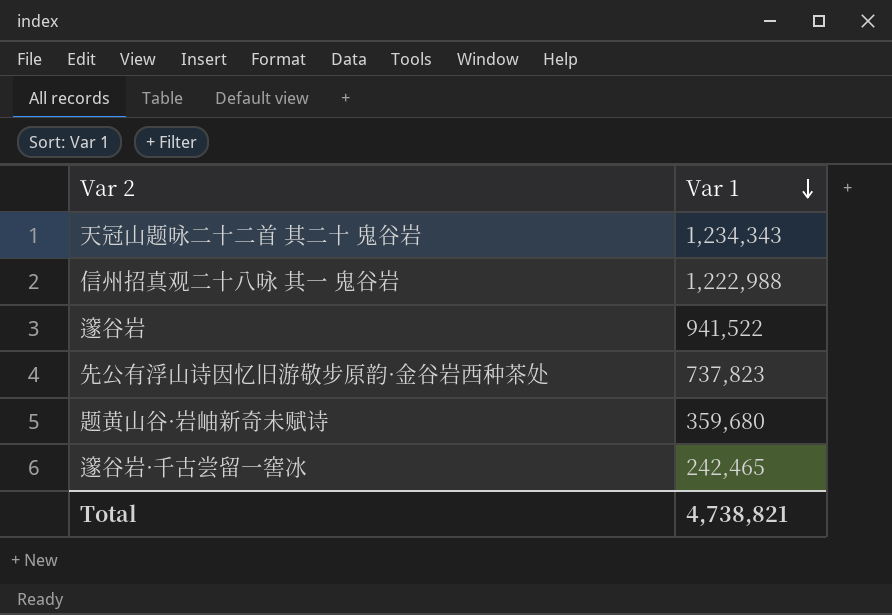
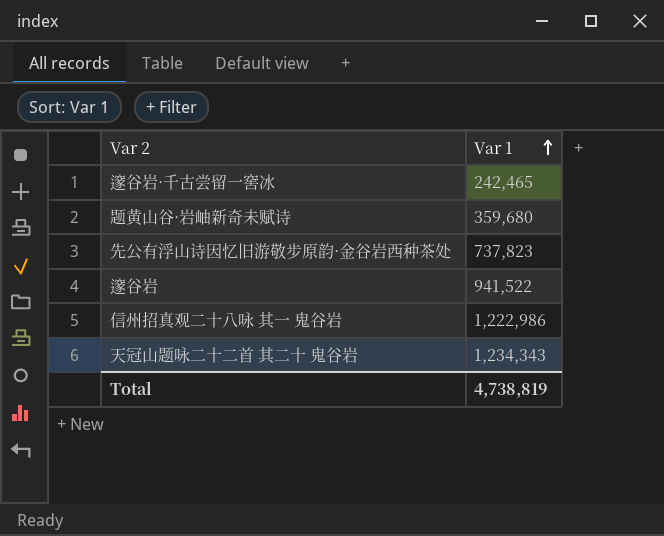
row order: Var 1 descending -> Var 1 ascending
信州招真观二十八咏 其一 鬼谷岩 | Var 1: 1,222,988 -> 1,222,986
Total | Var 1: 4,738,821 -> 4,738,819

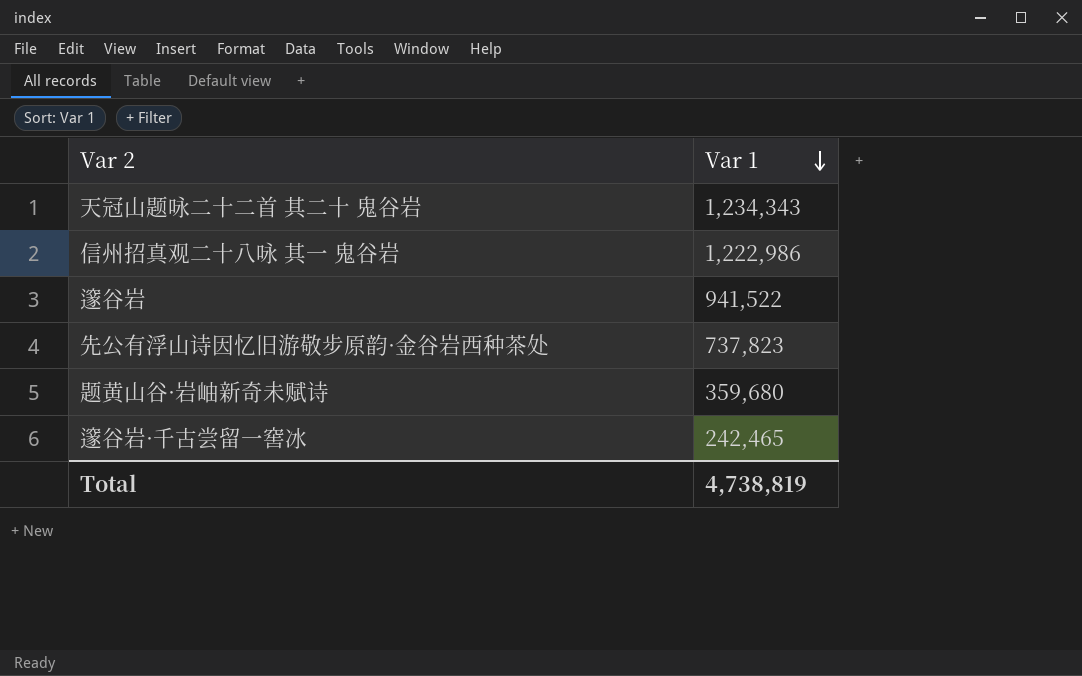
row order: Var 1 ascending -> Var 1 descending

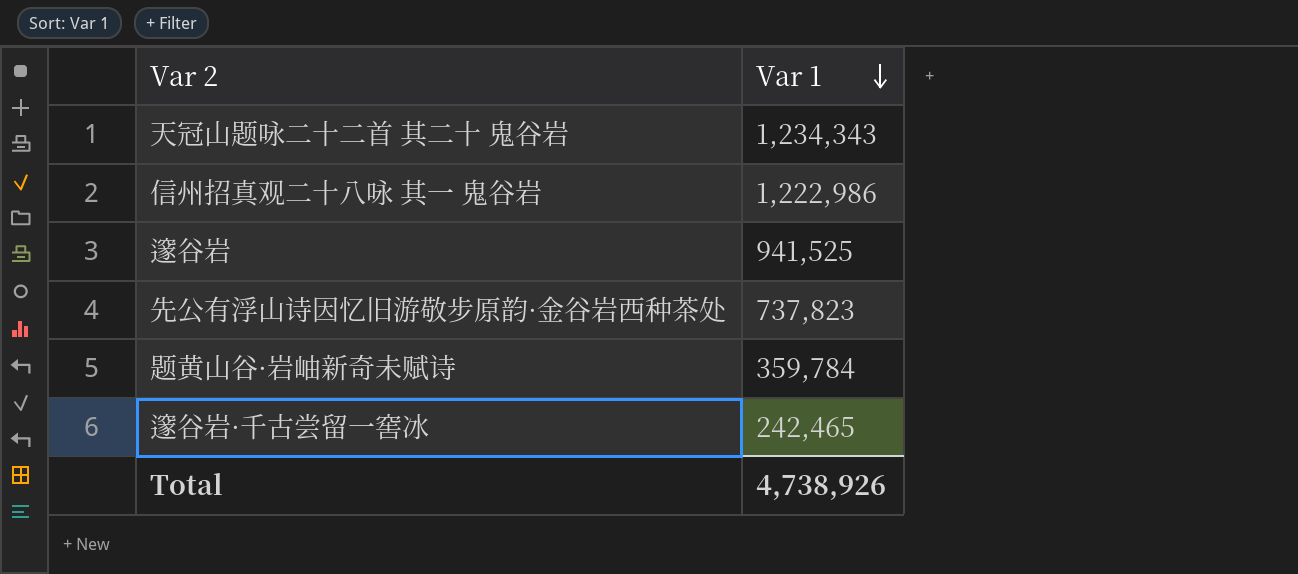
邃谷岩 | Var 1: 941,522 -> 941,525
题黄山谷·岩岫新奇未赋诗 | Var 1: 359,680 -> 359,784
Total | Var 1: 4,738,819 -> 4,738,926

